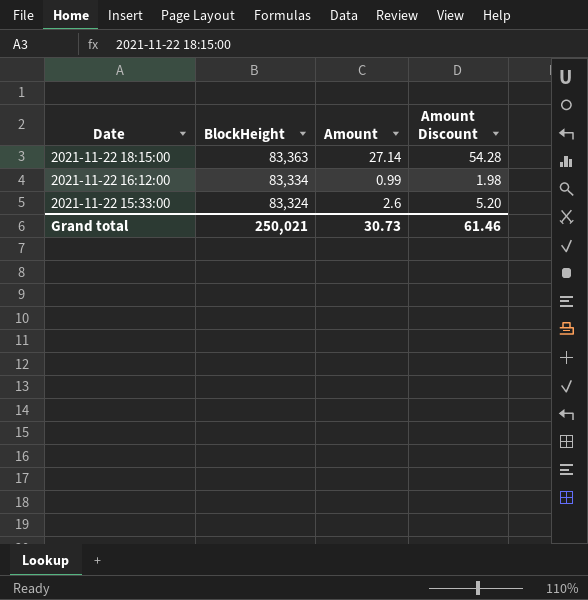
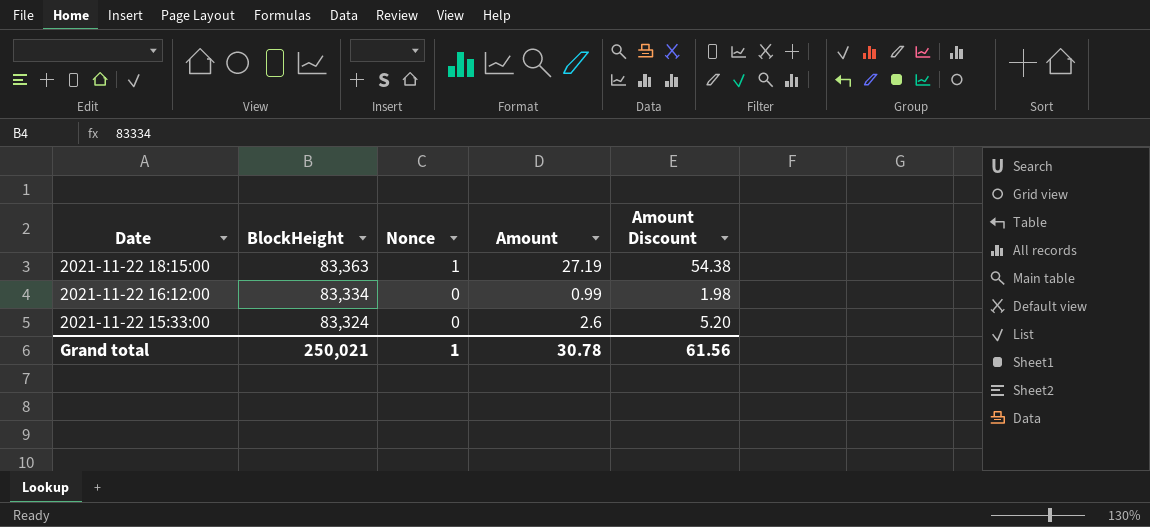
column Nonce | position: none -> 3
2021-11-22 18:15:00 | Amount: 27.14 -> 27.19
2021-11-22 18:15:00 | Amount Discount: 54.28 -> 54.38
Grand total | Amount: 30.73 -> 30.78
Grand total | Amount Discount: 61.46 -> 61.56

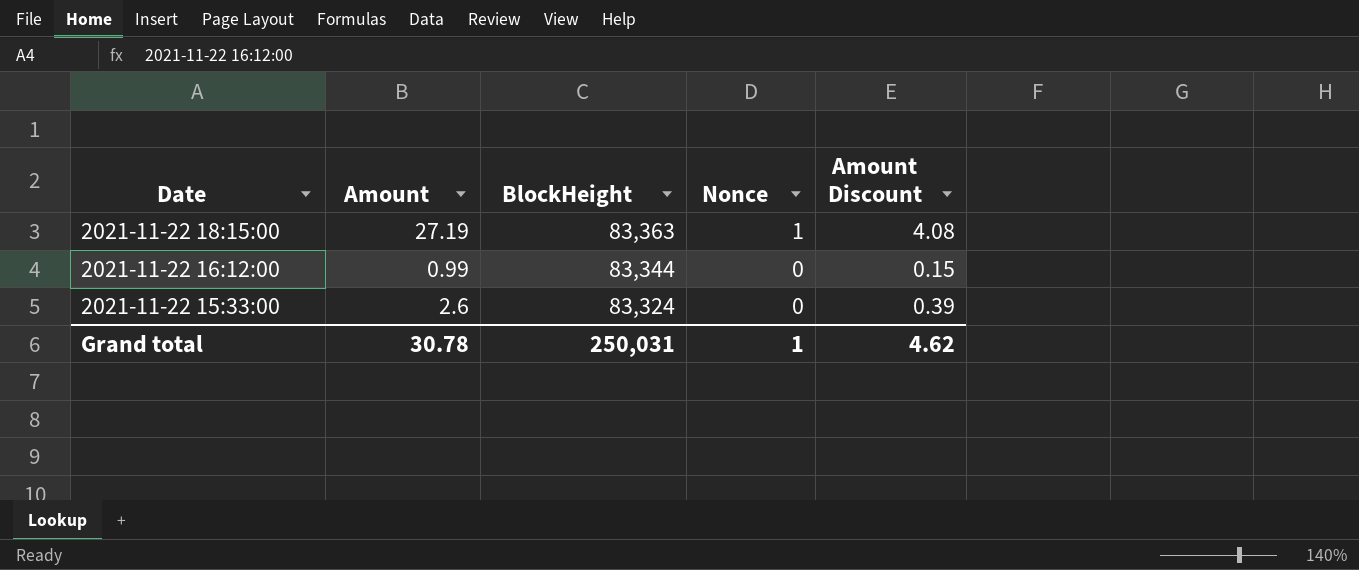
column Amount | position: 4 -> 2
column Amount Discount | formula: [Amount] * 2 -> [Amount] * 0.15
2021-11-22 16:12:00 | BlockHeight: 83,334 -> 83,344
Grand total | BlockHeight: 250,021 -> 250,031
Grand total | Amount Discount: 61.56 -> 4.62

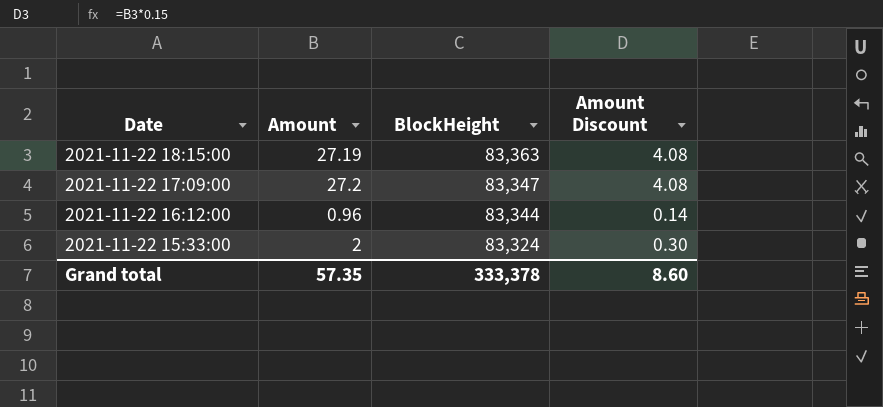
column Nonce | position: 4 -> none
row 2021-11-22 17:09:00: none -> 27.2 | 83,347 | 4.08
2021-11-22 16:12:00 | Amount: 0.99 -> 0.96
2021-11-22 16:12:00 | Amount Discount: 0.15 -> 0.14
2021-11-22 15:33:00 | Amount: 2.6 -> 2
2021-11-22 15:33:00 | Amount Discount: 0.39 -> 0.30
Grand total | Amount: 30.78 -> 57.35
Grand total | BlockHeight: 250,031 -> 333,378
Grand total | Amount Discount: 4.62 -> 8.60

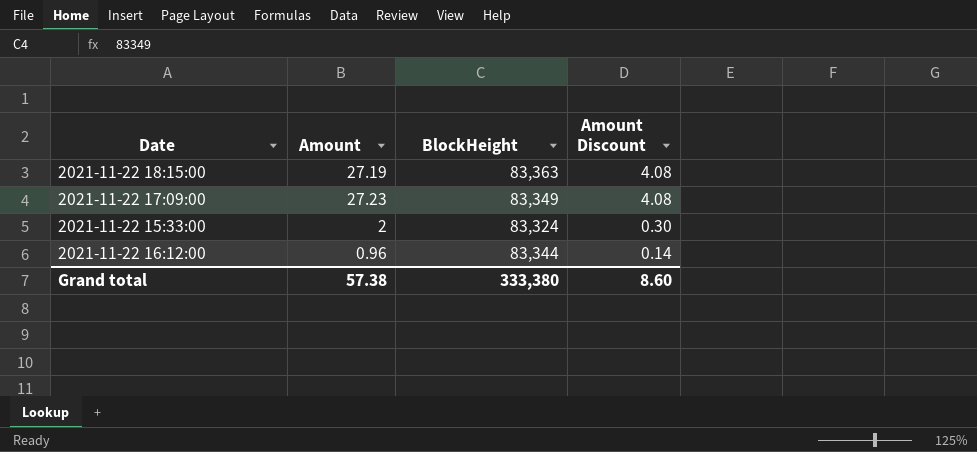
row order: Date descending -> Amount Discount descending
2021-11-22 17:09:00 | Amount: 27.2 -> 27.23
2021-11-22 17:09:00 | BlockHeight: 83,347 -> 83,349
Grand total | Amount: 57.35 -> 57.38
Grand total | BlockHeight: 333,378 -> 333,380

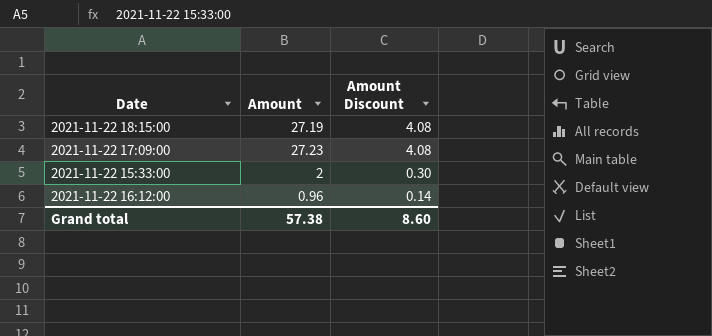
column BlockHeight | position: 3 -> none

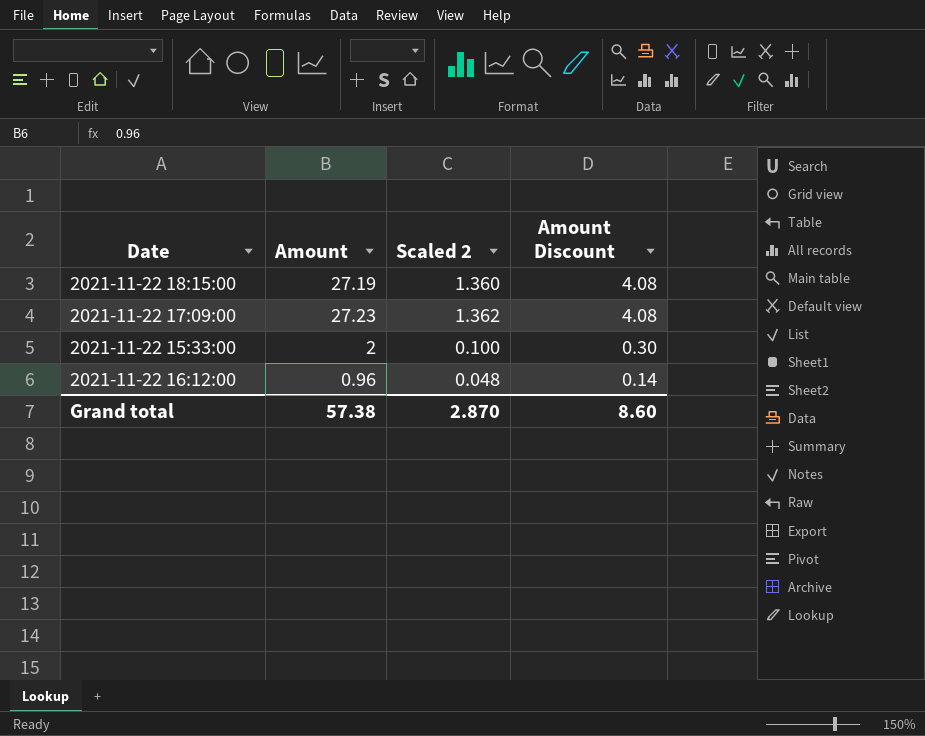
column Scaled 2 | formula: none -> [Amount] * 0.05

